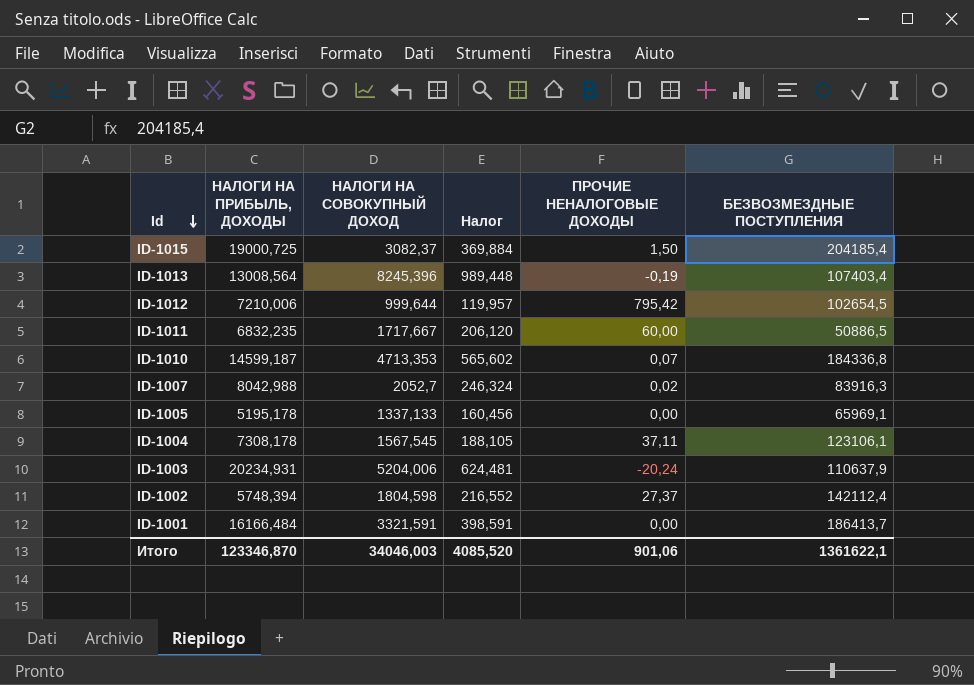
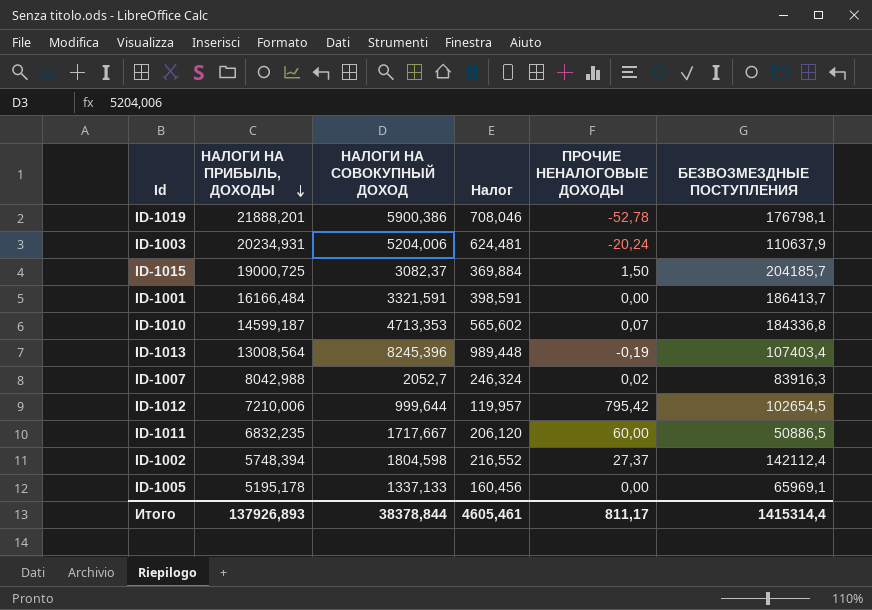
row order: Id descending -> НАЛОГИ НА ПРИБЫЛЬ, ДОХОДЫ descending
row ID-1004: 7308,178 | 1567,545 | 188,105 | 37,11 | 123106,1 -> none
row ID-1019: none -> 21888,201 | 5900,386 | 708,046 | -52,78 | 176798,1
ID-1015 | БЕЗВОЗМЕЗДНЫЕ ПОСТУПЛЕНИЯ: 204185,4 -> 204185,7
Итого | НАЛОГИ НА ПРИБЫЛЬ, ДОХОДЫ: 123346,870 -> 137926,893
Итого | НАЛОГИ НА СОВОКУПНЫЙ ДОХОД: 34046,003 -> 38378,844
Итого | Налог: 4085,520 -> 4605,461
Итого | ПРОЧИЕ НЕНАЛОГОВЫЕ ДОХОДЫ: 901,06 -> 811,17
Итого | БЕЗВОЗМЕЗДНЫЕ ПОСТУПЛЕНИЯ: 1361622,1 -> 1415314,4

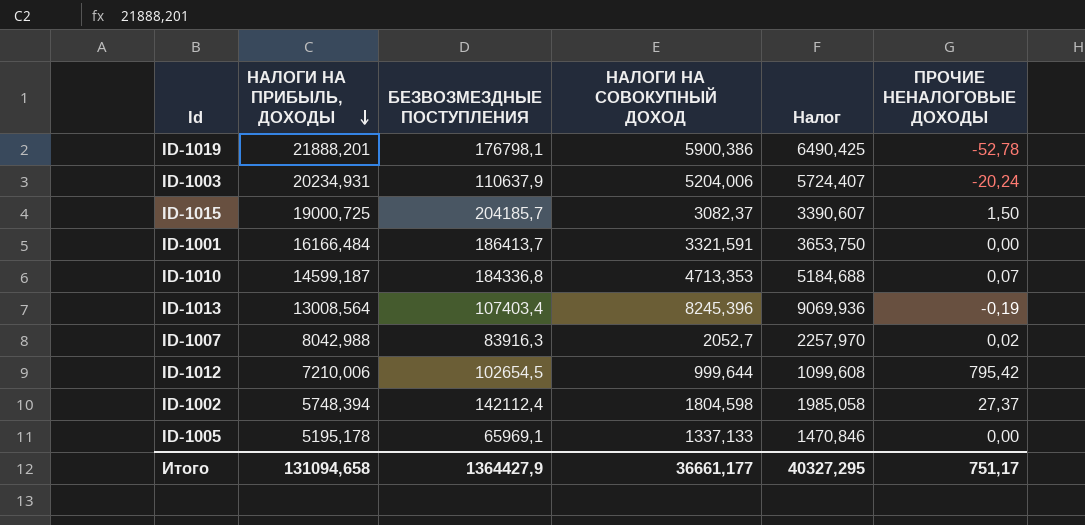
column БЕЗВОЗМЕЗДНЫЕ ПОСТУПЛЕНИЯ | position: 6 -> 3
column Налог | formula: [НАЛОГИ НА СОВОКУПНЫЙ ДОХОД] * 0,12 -> [НАЛОГИ НА СОВОКУПНЫЙ ДОХОД] * 1,1
row ID-1011: 6832,235 | 1717,667 | 206,120 | 60,00 | 50886,5 -> none
Итого | НАЛОГИ НА ПРИБЫЛЬ, ДОХОДЫ: 137926,893 -> 131094,658
Итого | БЕЗВОЗМЕЗДНЫЕ ПОСТУПЛЕНИЯ: 1415314,4 -> 1364427,9
Итого | НАЛОГИ НА СОВОКУПНЫЙ ДОХОД: 38378,844 -> 36661,177
Итого | Налог: 4605,461 -> 40327,295
Итого | ПРОЧИЕ НЕНАЛОГОВЫЕ ДОХОДЫ: 811,17 -> 751,17

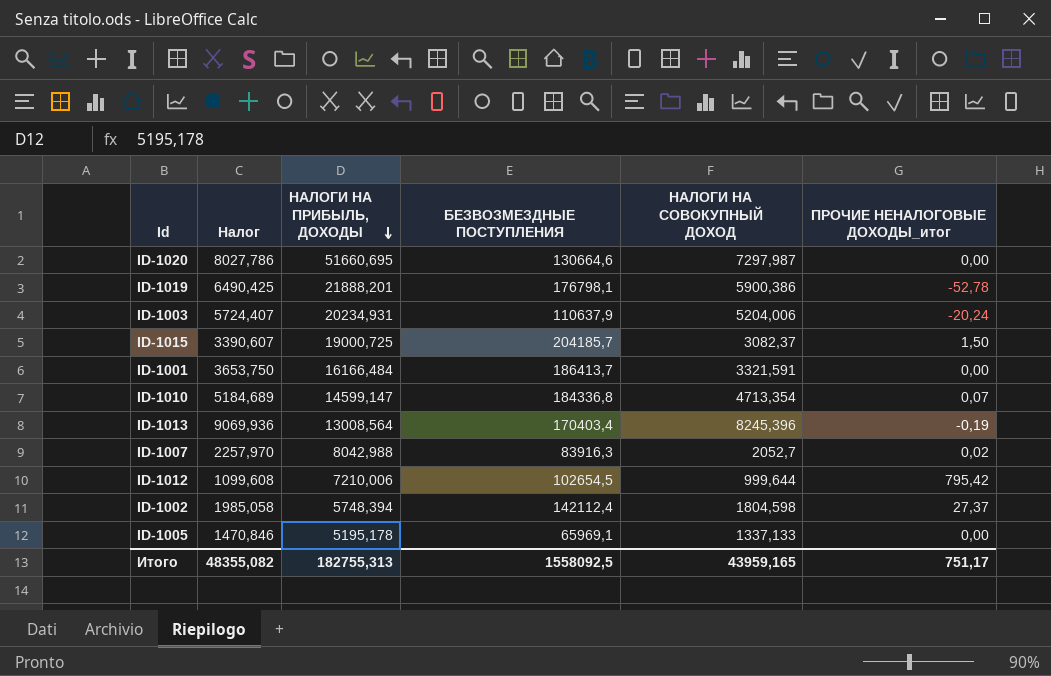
column Налог | position: 5 -> 2
column name: ПРОЧИЕ НЕНАЛОГОВЫЕ ДОХОДЫ -> ПРОЧИЕ НЕНАЛОГОВЫЕ ДОХОДЫ_итог
row ID-1020: none -> 8027,786 | 51660,695 | 130664,6 | 7297,987 | 0,00
ID-1010 | Налог: 5184,688 -> 5184,689
ID-1010 | НАЛОГИ НА ПРИБЫЛЬ, ДОХОДЫ: 14599,187 -> 14599,147
ID-1010 | НАЛОГИ НА СОВОКУПНЫЙ ДОХОД: 4713,353 -> 4713,354
ID-1013 | БЕЗВОЗМЕЗДНЫЕ ПОСТУПЛЕНИЯ: 107403,4 -> 170403,4
Итого | Налог: 40327,295 -> 48355,082
Итого | НАЛОГИ НА ПРИБЫЛЬ, ДОХОДЫ: 131094,658 -> 182755,313
Итого | БЕЗВОЗМЕЗДНЫЕ ПОСТУПЛЕНИЯ: 1364427,9 -> 1558092,5
Итого | НАЛОГИ НА СОВОКУПНЫЙ ДОХОД: 36661,177 -> 43959,165

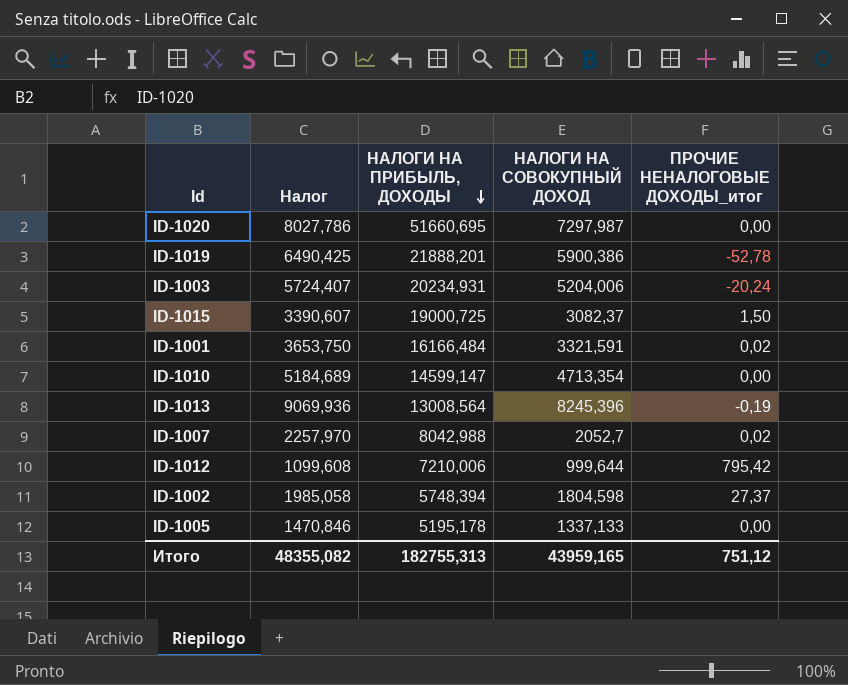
column БЕЗВОЗМЕЗДНЫЕ ПОСТУПЛЕНИЯ | position: 4 -> none
ID-1001 | ПРОЧИЕ НЕНАЛОГОВЫЕ ДОХОДЫ_итог: 0,00 -> 0,02
ID-1010 | ПРОЧИЕ НЕНАЛОГОВЫЕ ДОХОДЫ_итог: 0,07 -> 0,00
Итого | ПРОЧИЕ НЕНАЛОГОВЫЕ ДОХОДЫ_итог: 751,17 -> 751,12

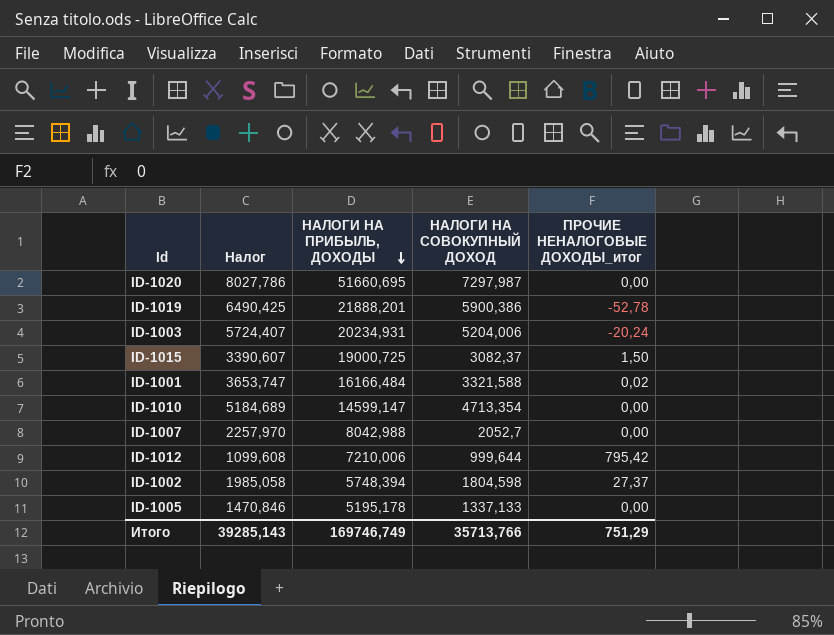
row ID-1013: 9069,936 | 13008,564 | 8245,396 | -0,19 -> none
ID-1001 | Налог: 3653,750 -> 3653,747
ID-1001 | НАЛОГИ НА СОВОКУПНЫЙ ДОХОД: 3321,591 -> 3321,588
ID-1007 | ПРОЧИЕ НЕНАЛОГОВЫЕ ДОХОДЫ_итог: 0,02 -> 0,00
Итого | Налог: 48355,082 -> 39285,143
Итого | НАЛОГИ НА ПРИБЫЛЬ, ДОХОДЫ: 182755,313 -> 169746,749
Итого | НАЛОГИ НА СОВОКУПНЫЙ ДОХОД: 43959,165 -> 35713,766
Итого | ПРОЧИЕ НЕНАЛОГОВЫЕ ДОХОДЫ_итог: 751,12 -> 751,29

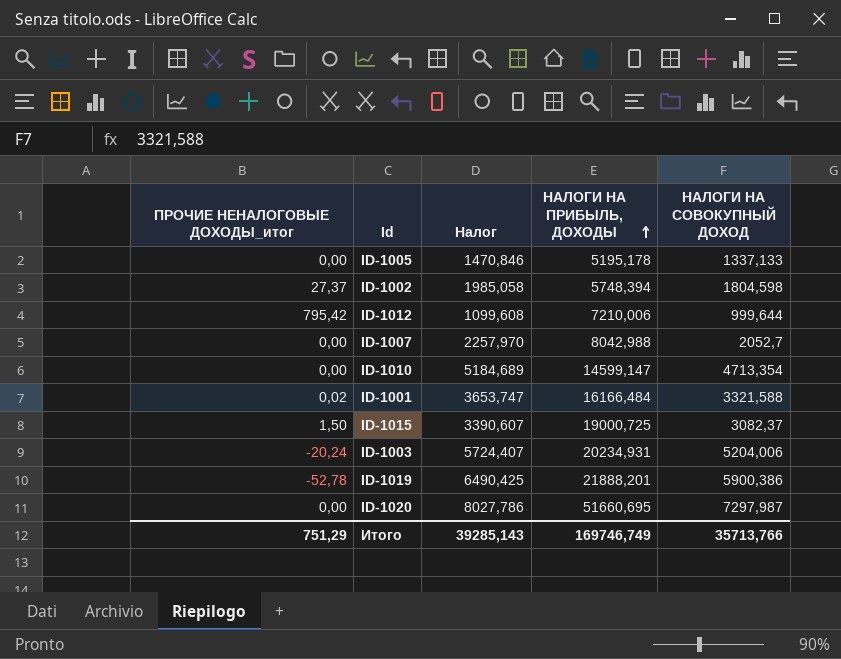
row order: НАЛОГИ НА ПРИБЫЛЬ, ДОХОДЫ descending -> НАЛОГИ НА ПРИБЫЛЬ, ДОХОДЫ ascending
column ПРОЧИЕ НЕНАЛОГОВЫЕ ДОХОДЫ_итог | position: 5 -> 1

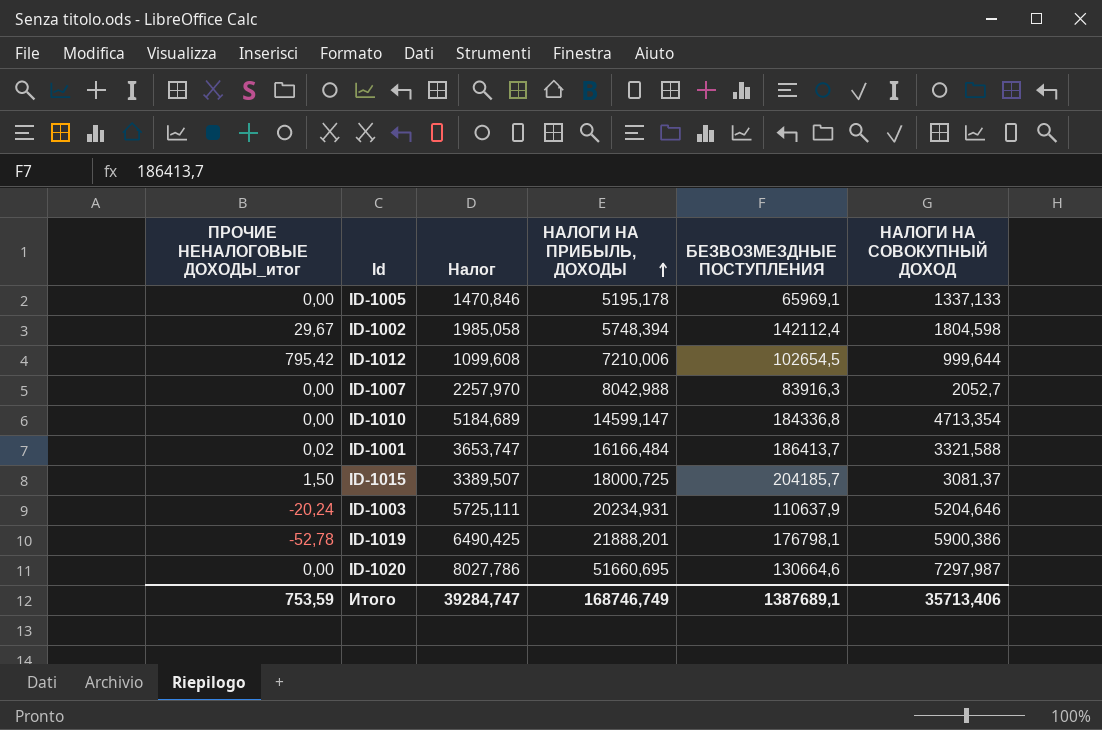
column БЕЗВОЗМЕЗДНЫЕ ПОСТУПЛЕНИЯ | position: none -> 5
ID-1002 | ПРОЧИЕ НЕНАЛОГОВЫЕ ДОХОДЫ_итог: 27,37 -> 29,67
ID-1015 | Налог: 3390,607 -> 3389,507
ID-1015 | НАЛОГИ НА ПРИБЫЛЬ, ДОХОДЫ: 19000,725 -> 18000,725
ID-1015 | НАЛОГИ НА СОВОКУПНЫЙ ДОХОД: 3082,37 -> 3081,37
ID-1003 | Налог: 5724,407 -> 5725,111
ID-1003 | НАЛОГИ НА СОВОКУПНЫЙ ДОХОД: 5204,006 -> 5204,646
Итого | ПРОЧИЕ НЕНАЛОГОВЫЕ ДОХОДЫ_итог: 751,29 -> 753,59
Итого | Налог: 39285,143 -> 39284,747
Итого | НАЛОГИ НА ПРИБЫЛЬ, ДОХОДЫ: 169746,749 -> 168746,749
Итого | НАЛОГИ НА СОВОКУПНЫЙ ДОХОД: 35713,766 -> 35713,406

